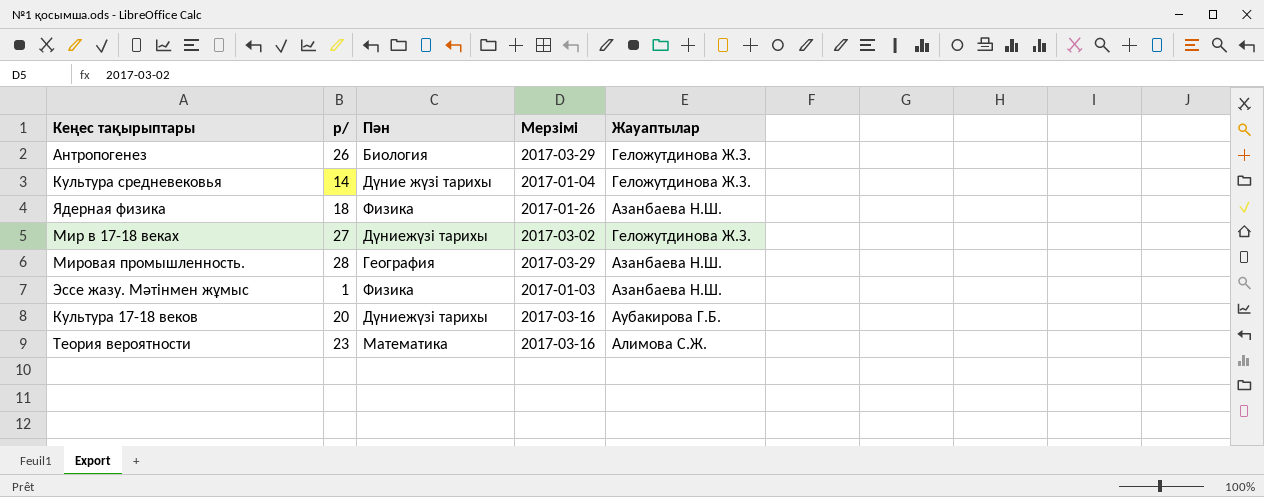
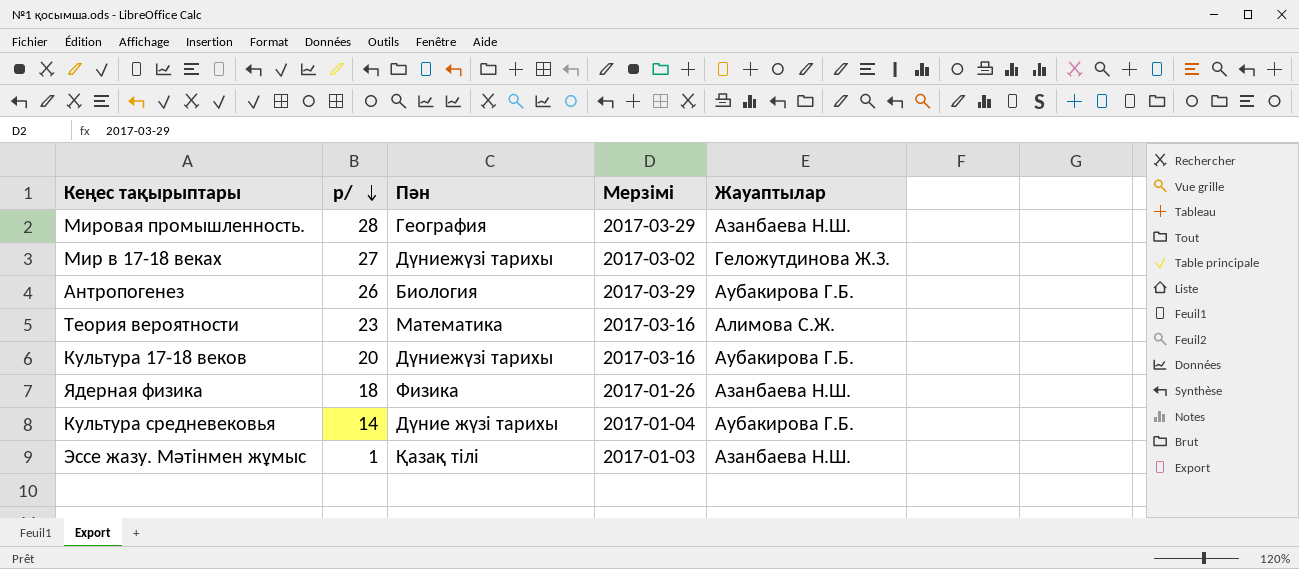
row order: none -> р/ descending
Антропогенез | Жауаптылар: Геложутдинова Ж.З. -> Аубакирова Г.Б.
Культура средневековья | Жауаптылар: Геложутдинова Ж.З. -> Аубакирова Г.Б.
Эссе жазу. Мәтінмен жұмыс | Пән: Физика -> Қазақ тілі

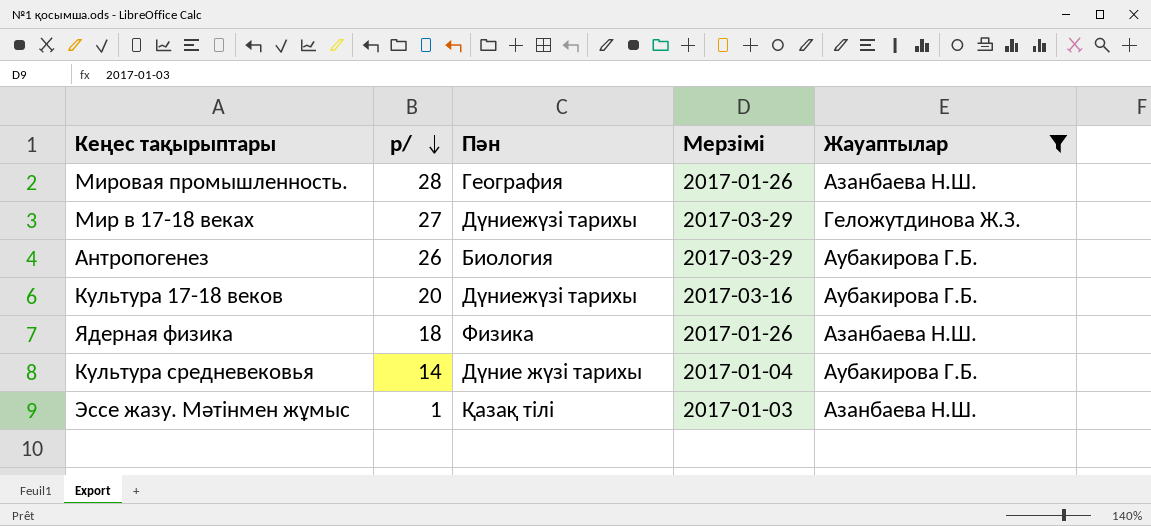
filter: none -> Жауаптылар != Алимова С.Ж.
Мировая промышленность. | Мерзімі: 2017-03-29 -> 2017-01-26
Мир в 17-18 веках | Мерзімі: 2017-03-02 -> 2017-03-29

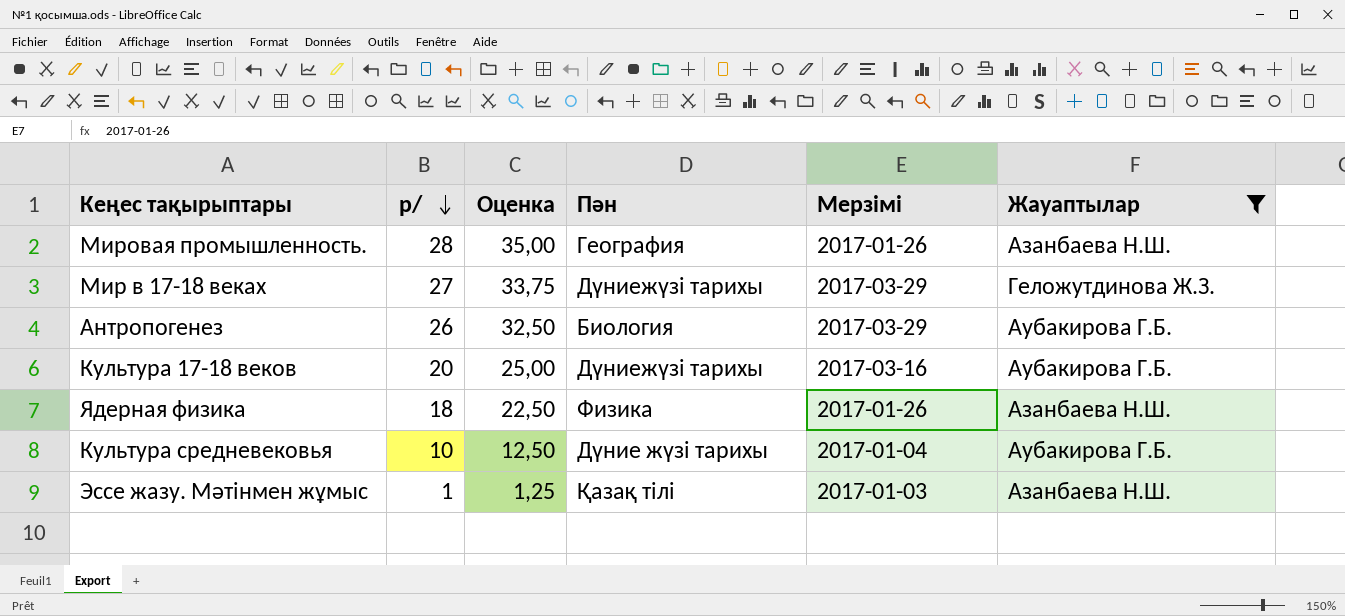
column Оценка | formula: none -> [р/] * 1,25
Культура средневековья | р/: 14 -> 10

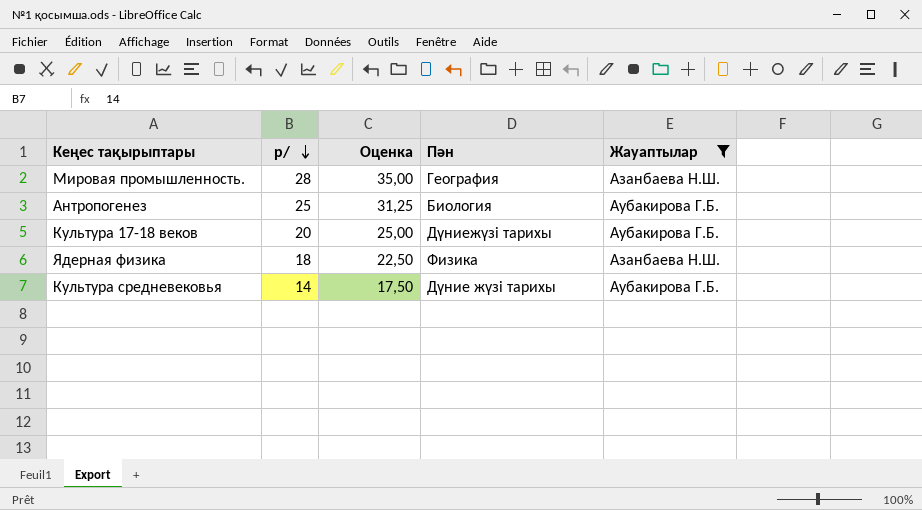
column Мерзімі | position: 5 -> none
row Мир в 17-18 веках: 27 | 33,75 | Дүниежүзі тарихы | 2017-03-29 | Геложутдинова Ж.З. -> none
row Эссе жазу. Мәтінмен жұмыс: 1 | 1,25 | Қазақ тілі | 2017-01-03 | Азанбаева Н.Ш. -> none
Антропогенез | р/: 26 -> 25
Антропогенез | Оценка: 32,50 -> 31,25
Культура средневековья | р/: 10 -> 14
Культура средневековья | Оценка: 12,50 -> 17,50

